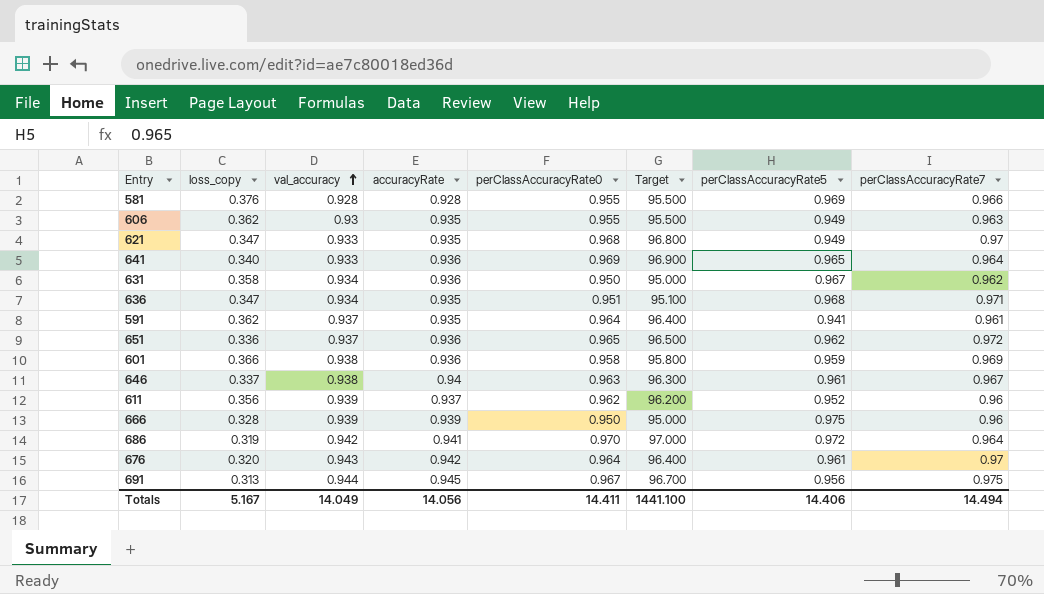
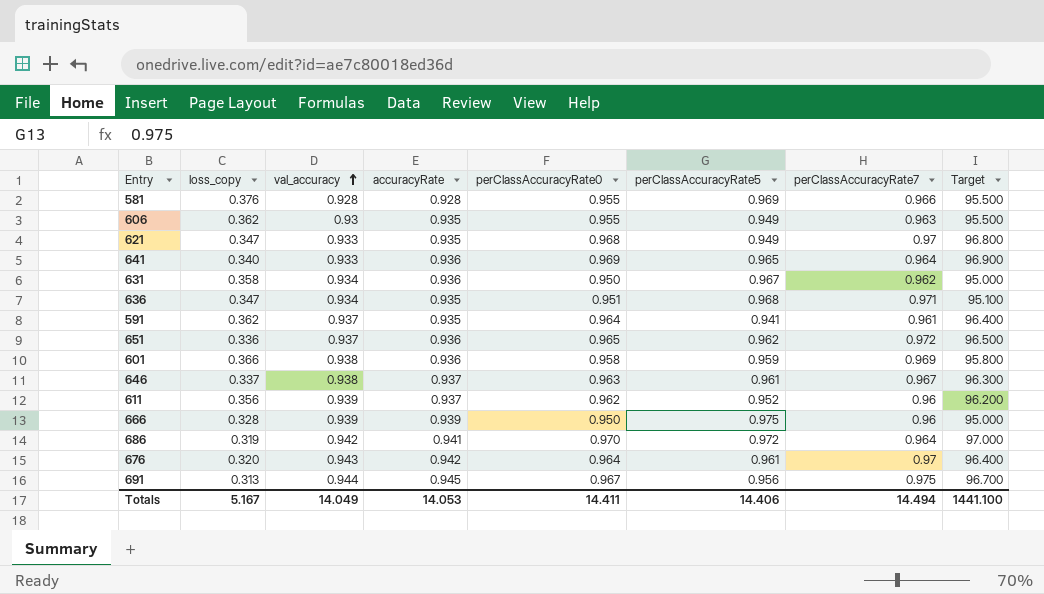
column Target | position: 6 -> 8
646 | accuracyRate: 0.94 -> 0.937
Totals | accuracyRate: 14.056 -> 14.053

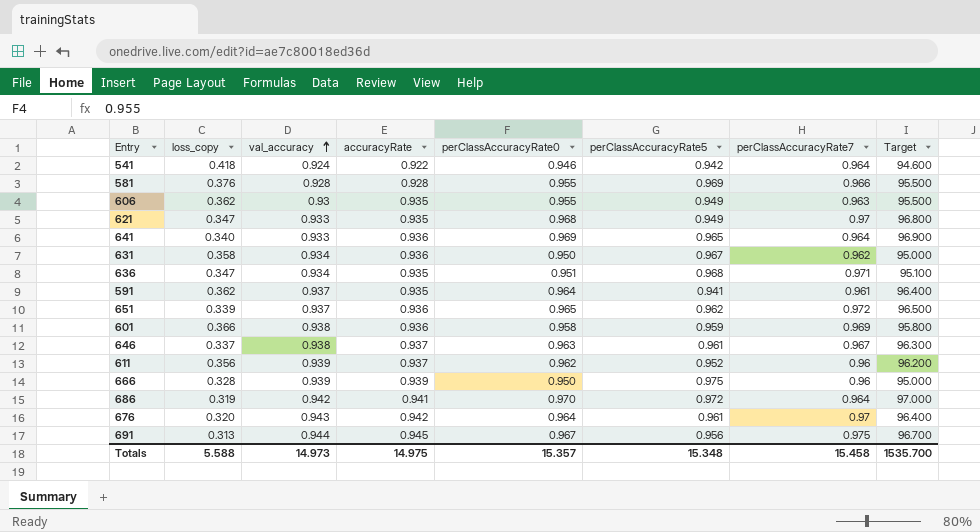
row 541: none -> 0.418 | 0.924 | 0.922 | 0.946 | 0.942 | 0.964 | 94.600
651 | loss_copy: 0.336 -> 0.339
Totals | loss_copy: 5.167 -> 5.588
Totals | val_accuracy: 14.049 -> 14.973
Totals | accuracyRate: 14.053 -> 14.975
Totals | perClassAccuracyRate0: 14.411 -> 15.357
Totals | perClassAccuracyRate5: 14.406 -> 15.348
Totals | perClassAccuracyRate7: 14.494 -> 15.458
Totals | Target: 1441.100 -> 1535.700

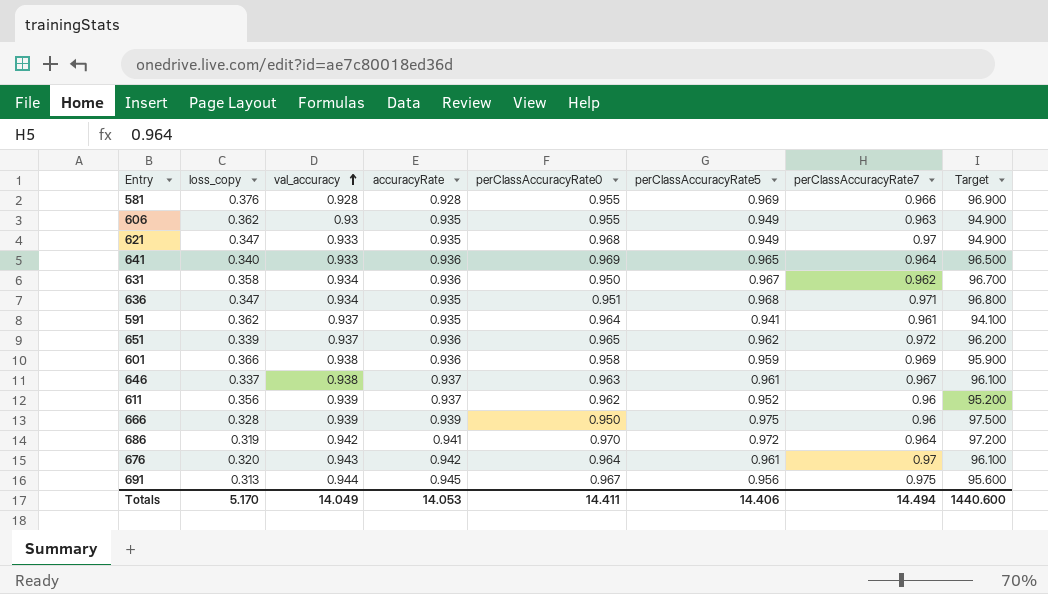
column Target | formula: [perClassAccuracyRate0] * 100 -> [perClassAccuracyRate5] * 100
row 541: 0.418 | 0.924 | 0.922 | 0.946 | 0.942 | 0.964 | 94.600 -> none
Totals | loss_copy: 5.588 -> 5.170
Totals | val_accuracy: 14.973 -> 14.049
Totals | accuracyRate: 14.975 -> 14.053
Totals | perClassAccuracyRate0: 15.357 -> 14.411
Totals | perClassAccuracyRate5: 15.348 -> 14.406
Totals | perClassAccuracyRate7: 15.458 -> 14.494
Totals | Target: 1535.700 -> 1440.600

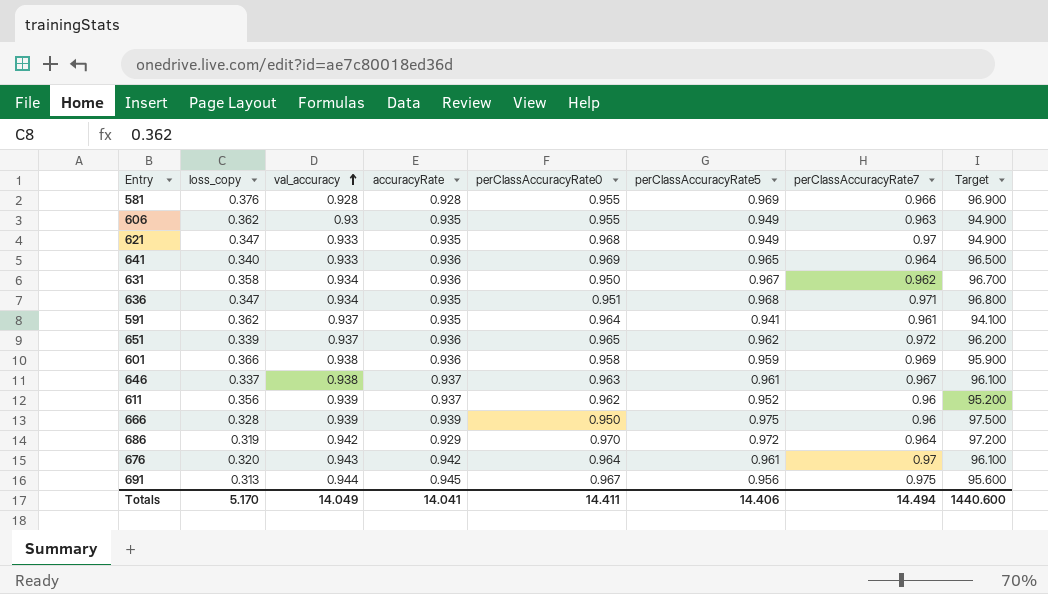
686 | accuracyRate: 0.941 -> 0.929
Totals | accuracyRate: 14.053 -> 14.041

